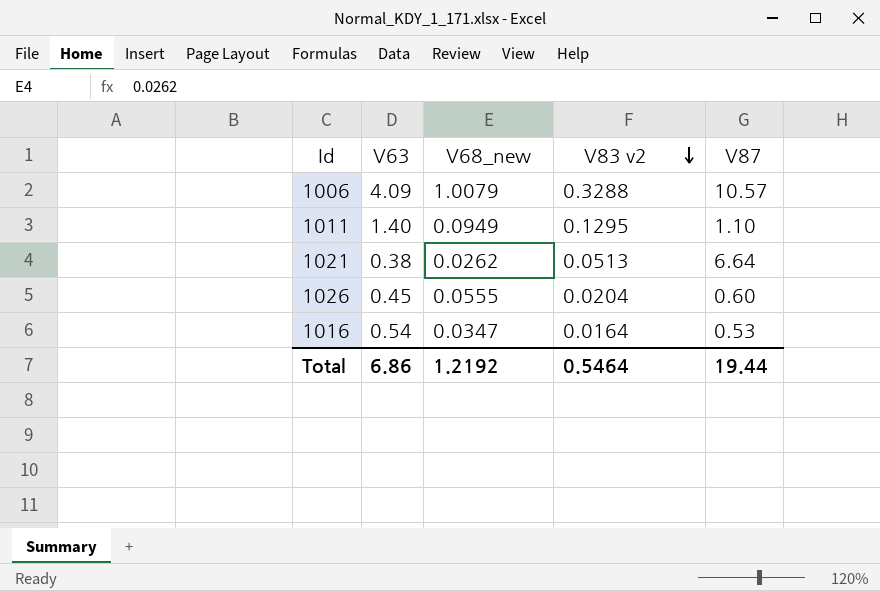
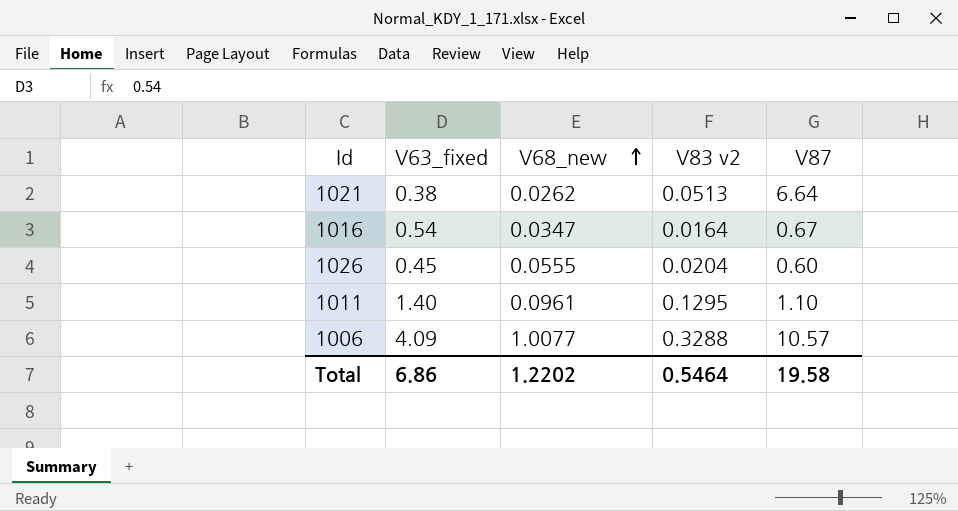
row order: V83 v2 descending -> V68_new ascending
column name: V63 -> V63_fixed
1016 | V87: 0.53 -> 0.67
1011 | V68_new: 0.0949 -> 0.0961
1006 | V68_new: 1.0079 -> 1.0077
Total | V68_new: 1.2192 -> 1.2202
Total | V87: 19.44 -> 19.58

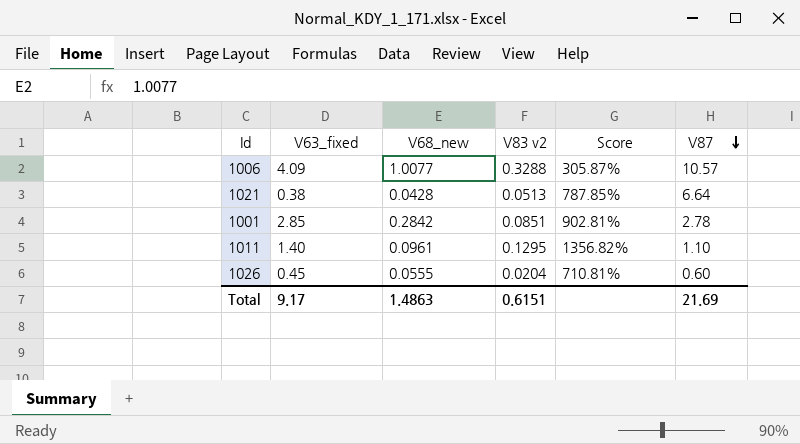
row order: V68_new ascending -> V87 descending
column Score | formula: none -> ([V63_fixed] - [V68_new]) / [V68_new]
row 1016: 0.54 | 0.0347 | 0.0164 | 0.67 -> none
1021 | V68_new: 0.0262 -> 0.0428
row 1001: none -> 2.85 | 0.2842 | 0.0851 | 902.81% | 2.78
Total | V63_fixed: 6.86 -> 9.17
Total | V68_new: 1.2202 -> 1.4863
Total | V83 v2: 0.5464 -> 0.6151
Total | V87: 19.58 -> 21.69

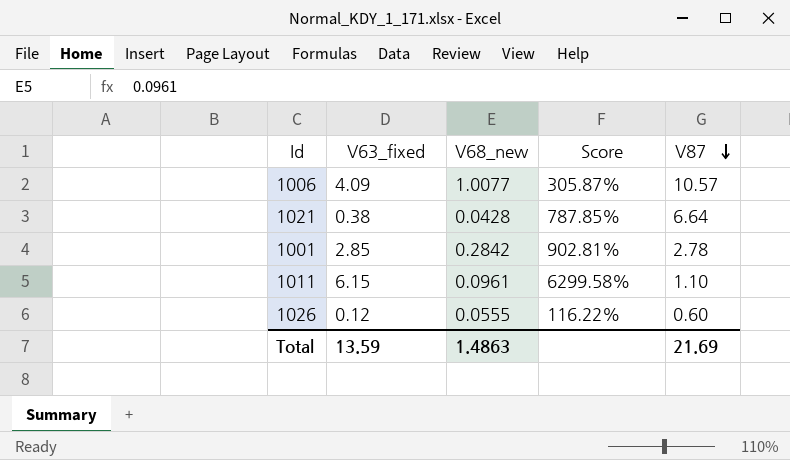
column V83 v2 | position: 4 -> none
1011 | V63_fixed: 1.40 -> 6.15
1011 | Score: 1356.82% -> 6299.58%
1026 | V63_fixed: 0.45 -> 0.12
1026 | Score: 710.81% -> 116.22%
Total | V63_fixed: 9.17 -> 13.59

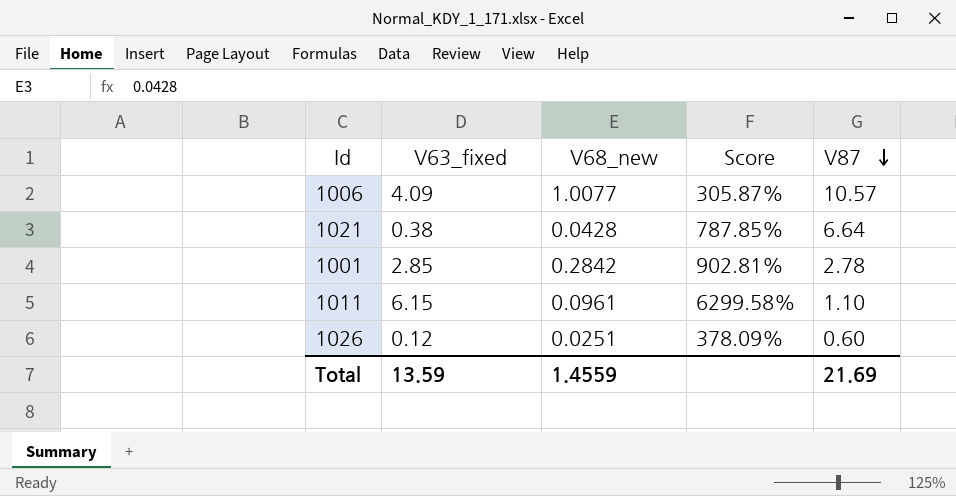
1026 | V68_new: 0.0555 -> 0.0251
1026 | Score: 116.22% -> 378.09%
Total | V68_new: 1.4863 -> 1.4559

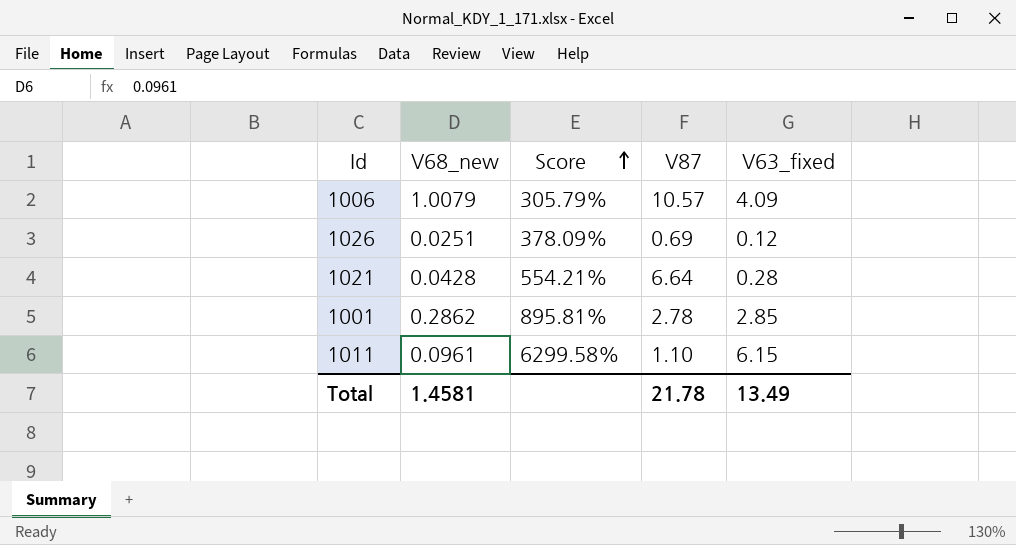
row order: V87 descending -> Score ascending
column V63_fixed | position: 2 -> 5
1006 | V68_new: 1.0077 -> 1.0079
1006 | Score: 305.87% -> 305.79%
1026 | V87: 0.60 -> 0.69
1021 | Score: 787.85% -> 554.21%
1021 | V63_fixed: 0.38 -> 0.28
1001 | V68_new: 0.2842 -> 0.2862
1001 | Score: 902.81% -> 895.81%
Total | V68_new: 1.4559 -> 1.4581
Total | V87: 21.69 -> 21.78
Total | V63_fixed: 13.59 -> 13.49

